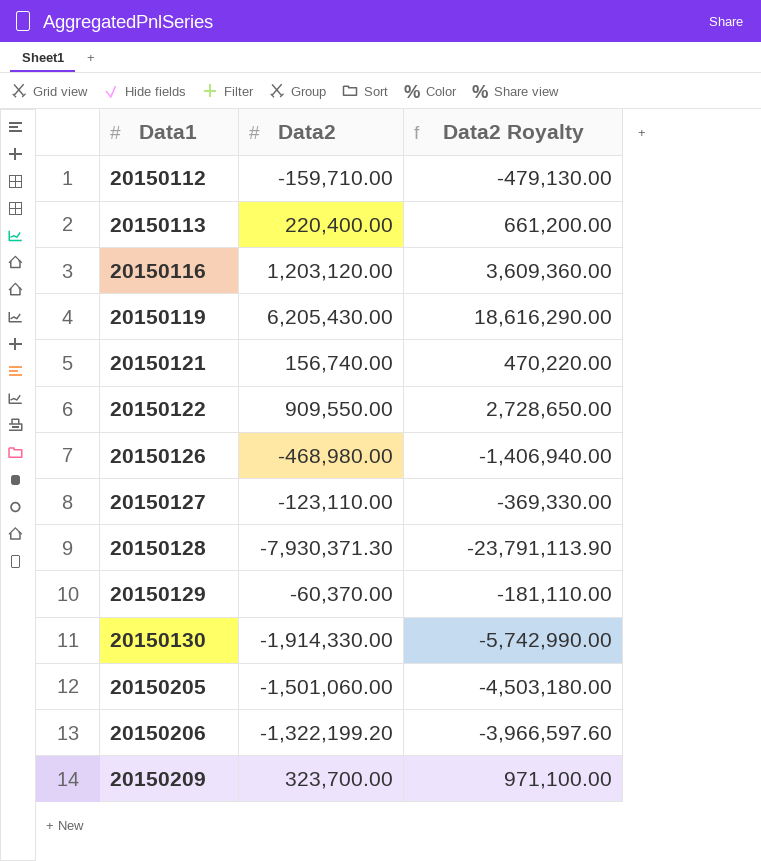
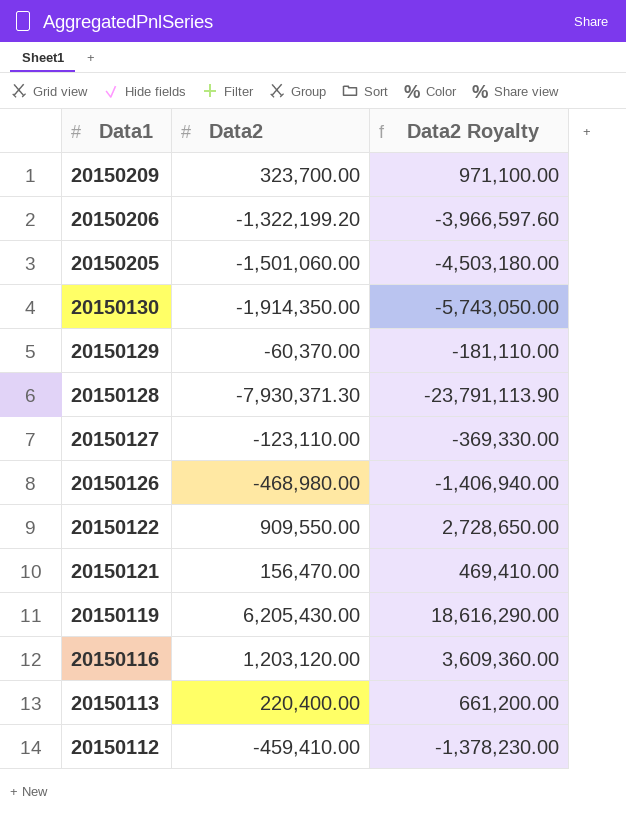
row order: Data1 ascending -> Data1 descending
20150130 | Data2: -1,914,330.00 -> -1,914,350.00
20150130 | Data2 Royalty: -5,742,990.00 -> -5,743,050.00
20150121 | Data2: 156,740.00 -> 156,470.00
20150121 | Data2 Royalty: 470,220.00 -> 469,410.00
20150112 | Data2: -159,710.00 -> -459,410.00
20150112 | Data2 Royalty: -479,130.00 -> -1,378,230.00

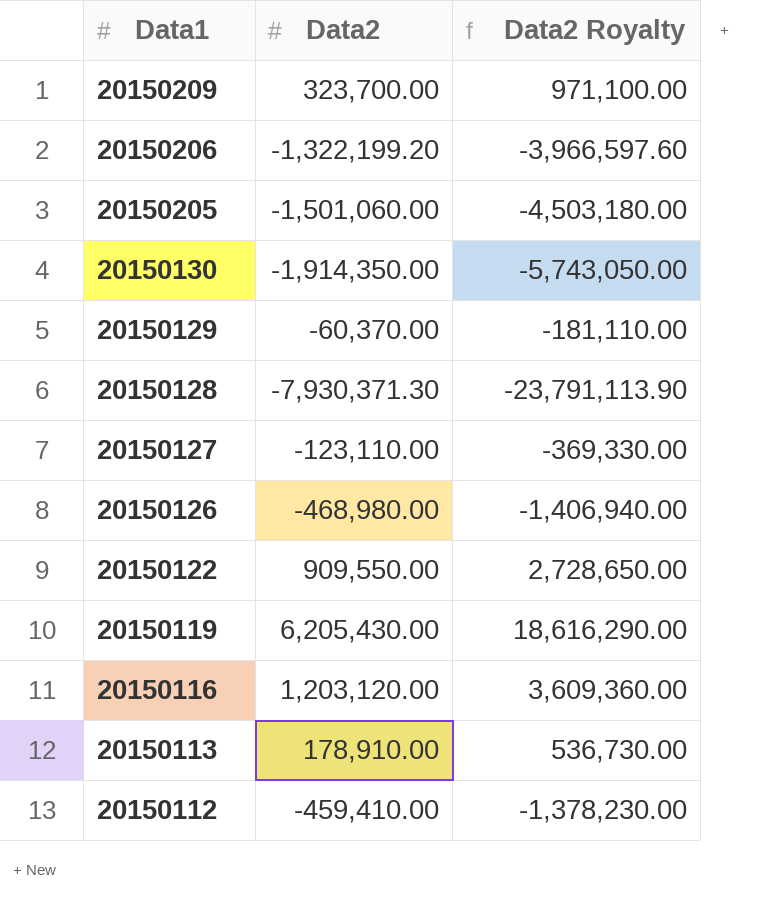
row 20150121: 156,470.00 | 469,410.00 -> none
20150113 | Data2: 220,400.00 -> 178,910.00
20150113 | Data2 Royalty: 661,200.00 -> 536,730.00

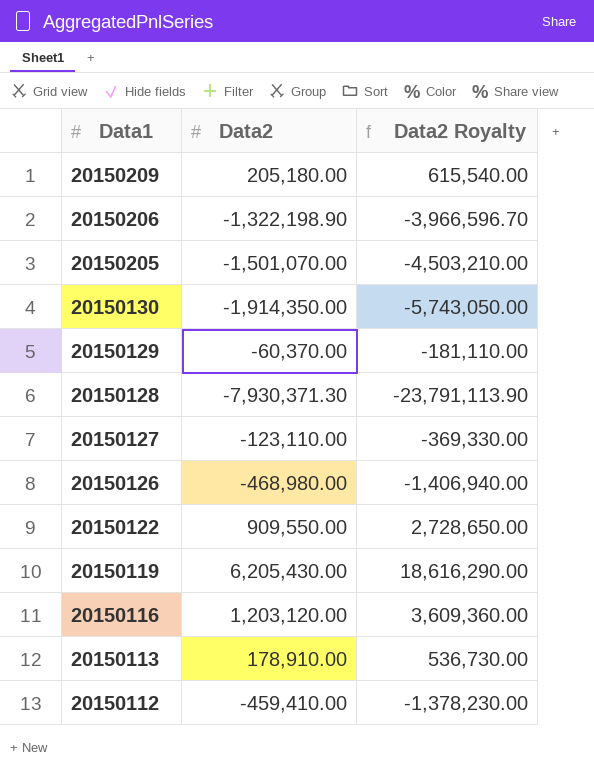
20150209 | Data2: 323,700.00 -> 205,180.00
20150209 | Data2 Royalty: 971,100.00 -> 615,540.00
20150206 | Data2: -1,322,199.20 -> -1,322,198.90
20150206 | Data2 Royalty: -3,966,597.60 -> -3,966,596.70
20150205 | Data2: -1,501,060.00 -> -1,501,070.00
20150205 | Data2 Royalty: -4,503,180.00 -> -4,503,210.00

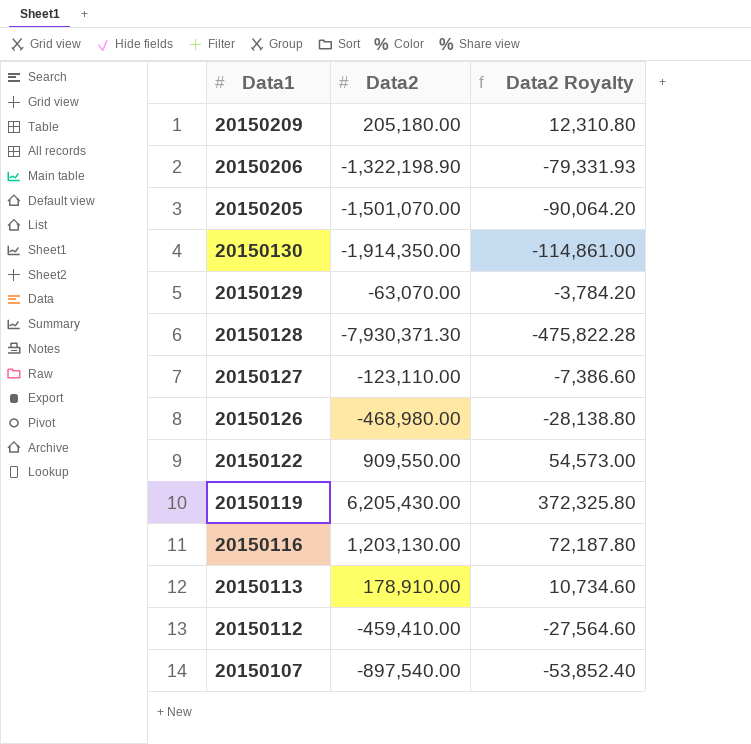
column Data2 Royalty | formula: [Data2] * 3 -> [Data2] * 0.06
20150129 | Data2: -60,370.00 -> -63,070.00
20150116 | Data2: 1,203,120.00 -> 1,203,130.00
row 20150107: none -> -897,540.00 | -53,852.40

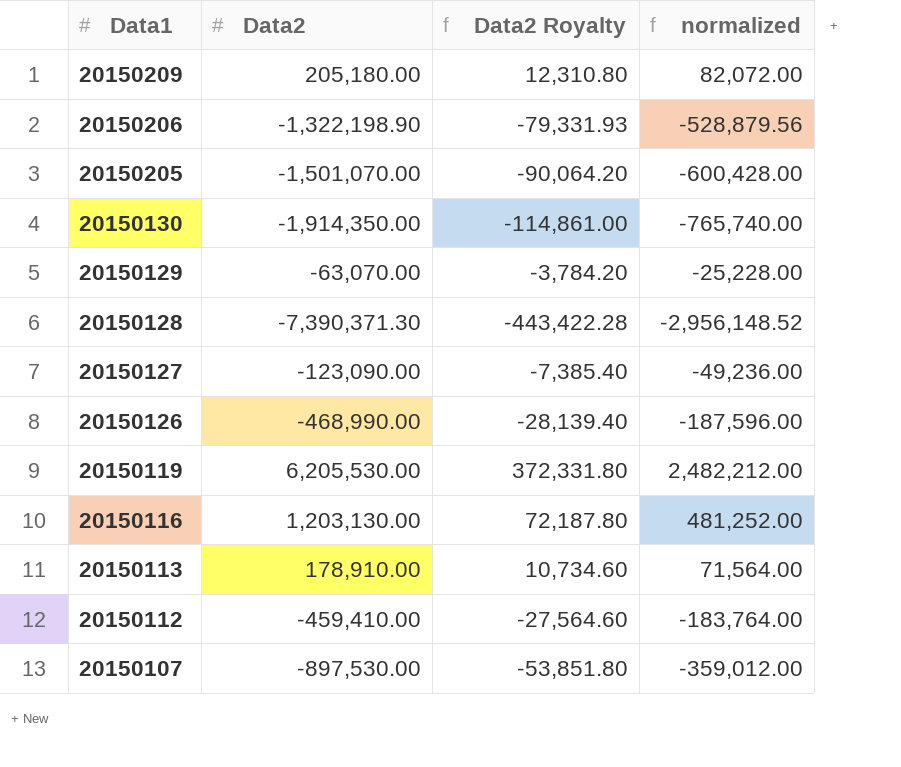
column normalized | formula: none -> [Data2] * 0.4
row 20150122: 909,550.00 | 54,573.00 -> none
20150128 | Data2: -7,930,371.30 -> -7,390,371.30
20150128 | Data2 Royalty: -475,822.28 -> -443,422.28
20150127 | Data2: -123,110.00 -> -123,090.00
20150127 | Data2 Royalty: -7,386.60 -> -7,385.40
20150126 | Data2: -468,980.00 -> -468,990.00
20150126 | Data2 Royalty: -28,138.80 -> -28,139.40
20150119 | Data2: 6,205,430.00 -> 6,205,530.00
20150119 | Data2 Royalty: 372,325.80 -> 372,331.80
20150107 | Data2: -897,540.00 -> -897,530.00
20150107 | Data2 Royalty: -53,852.40 -> -53,851.80

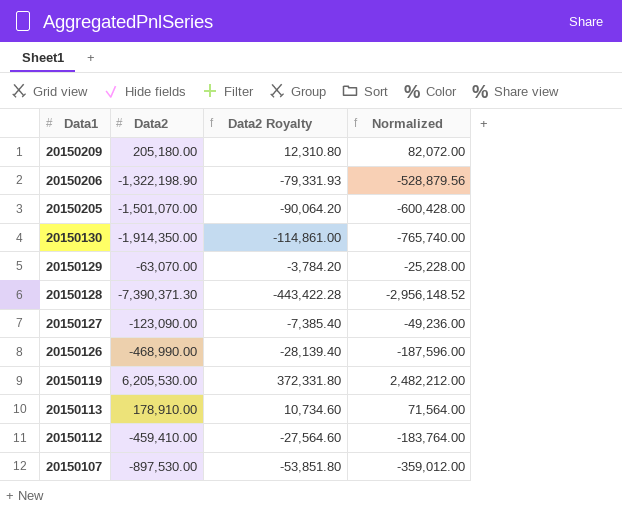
column name: normalized -> Normalized
row 20150116: 1,203,130.00 | 72,187.80 | 481,252.00 -> none

